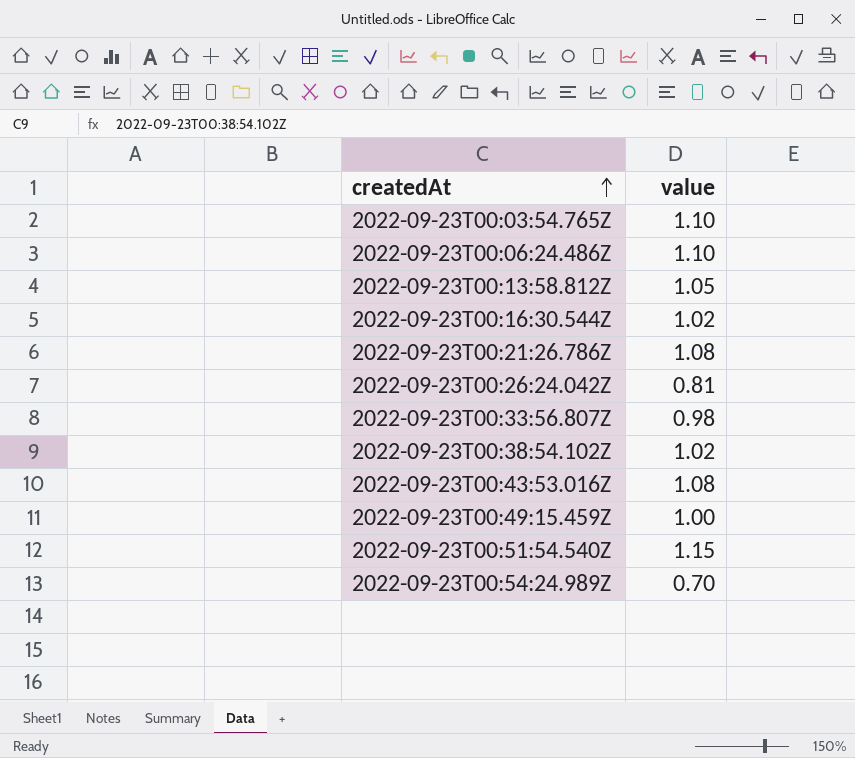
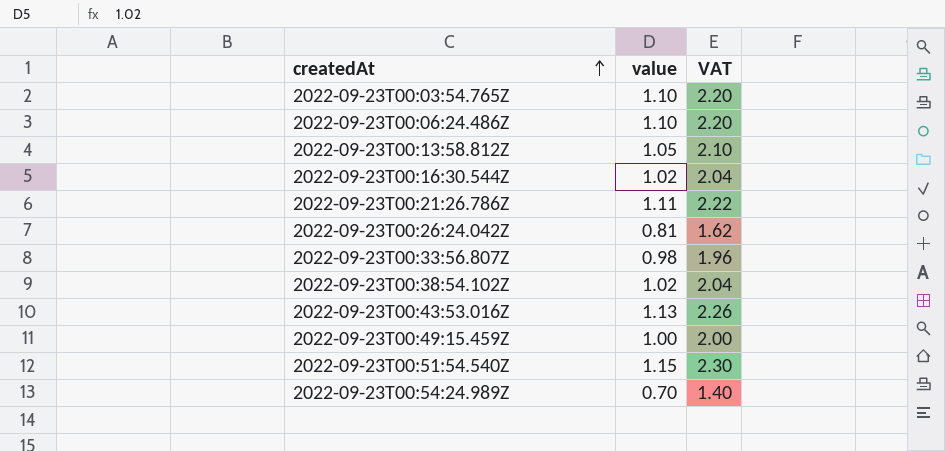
column VAT | formula: none -> [value] * 2
2022-09-23T00:21:26.786Z | value: 1.08 -> 1.11
2022-09-23T00:43:53.016Z | value: 1.08 -> 1.13

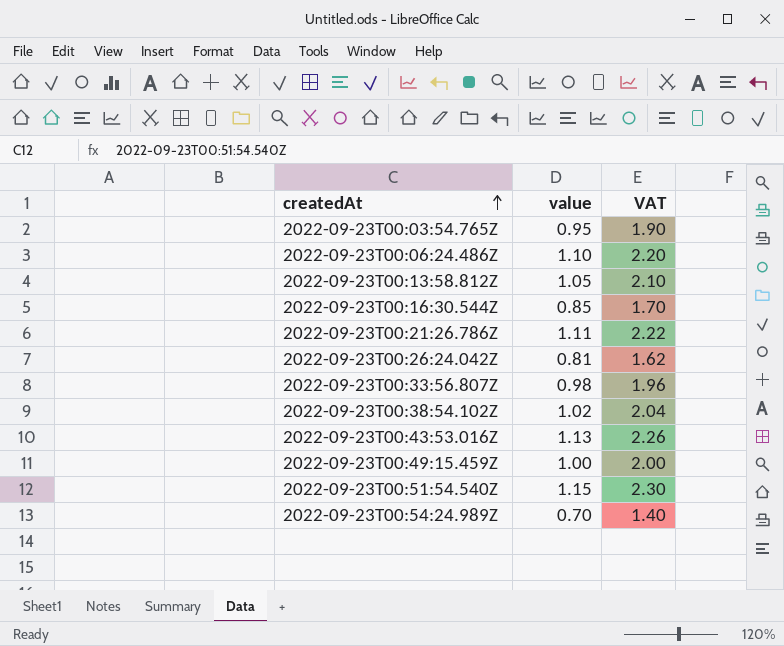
2022-09-23T00:03:54.765Z | value: 1.10 -> 0.95
2022-09-23T00:03:54.765Z | VAT: 2.20 -> 1.90
2022-09-23T00:16:30.544Z | value: 1.02 -> 0.85
2022-09-23T00:16:30.544Z | VAT: 2.04 -> 1.70

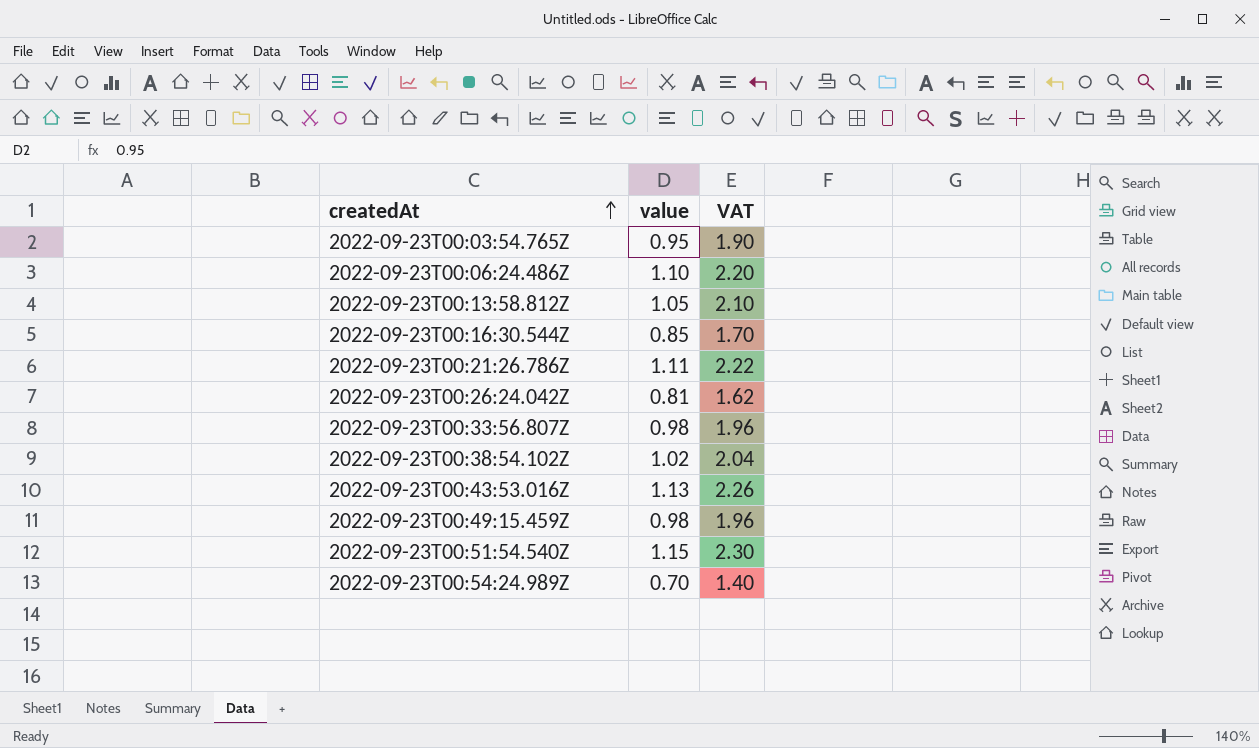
2022-09-23T00:49:15.459Z | value: 1.00 -> 0.98
2022-09-23T00:49:15.459Z | VAT: 2.00 -> 1.96

